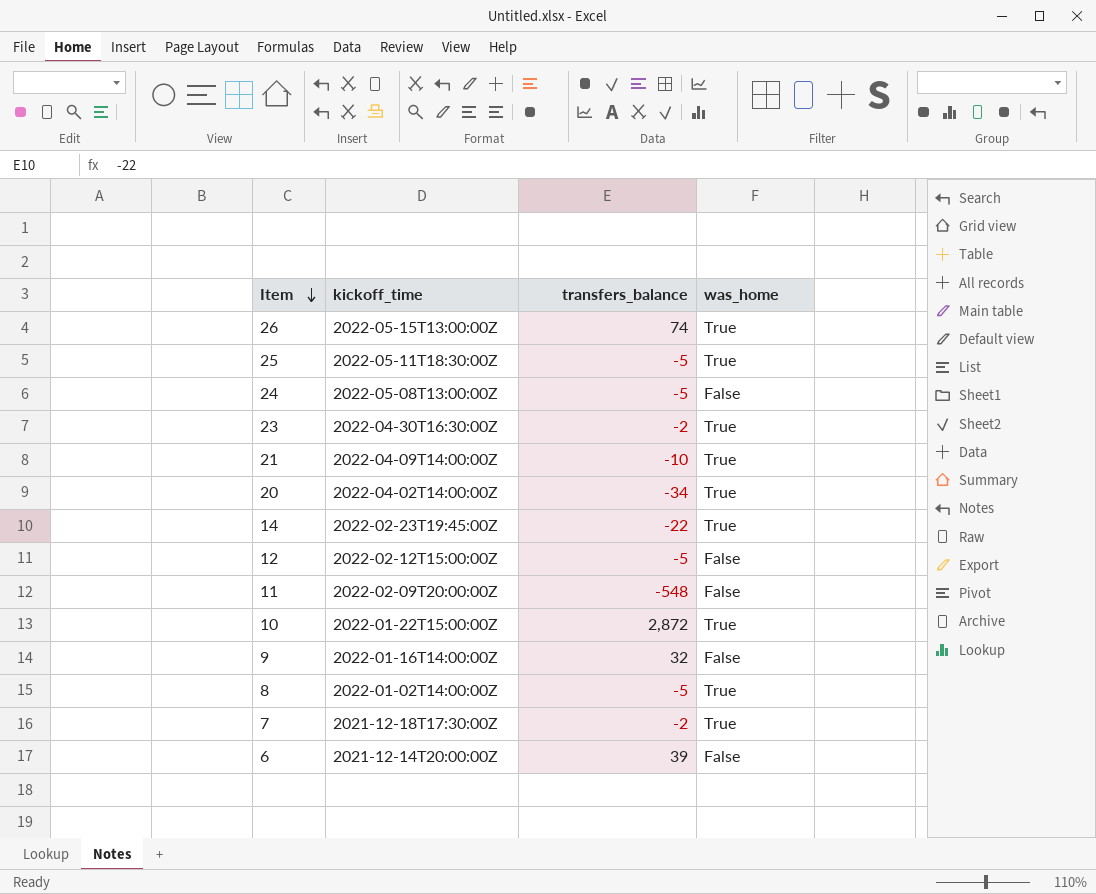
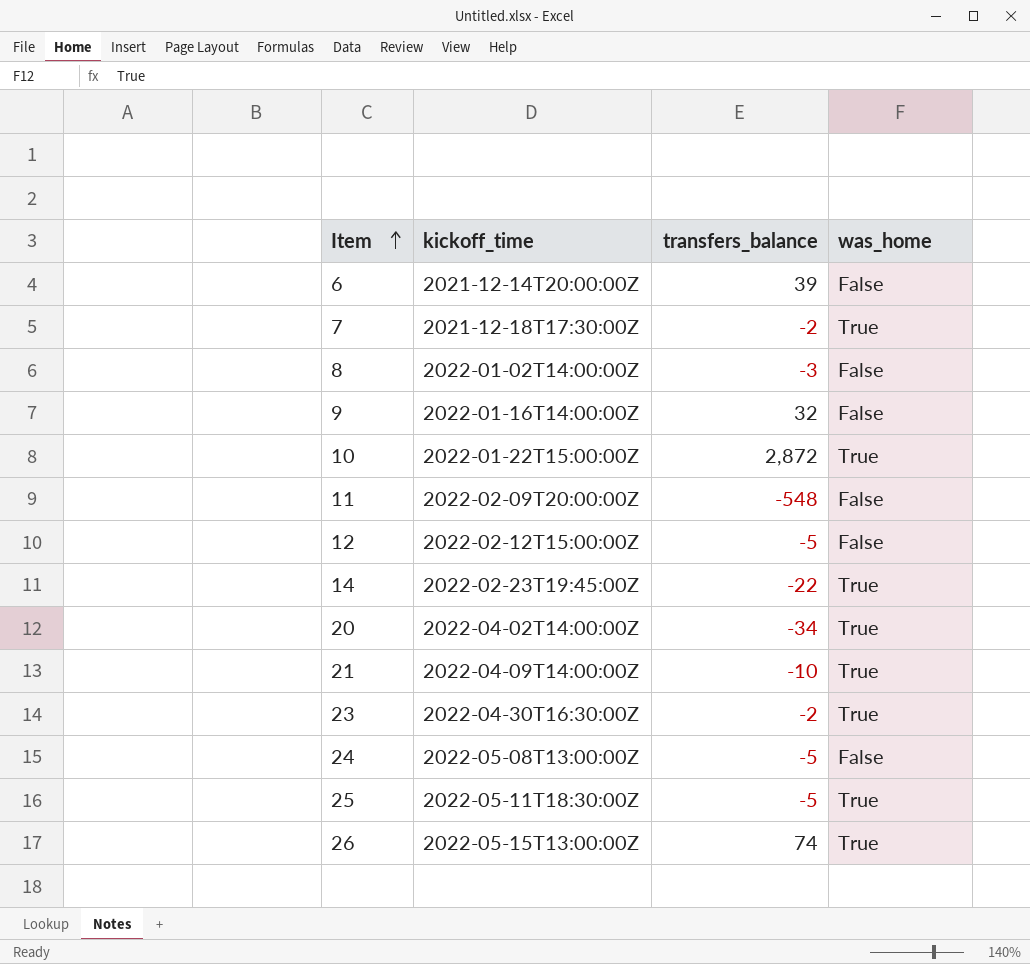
row order: Item descending -> Item ascending
8 | transfers_balance: -5 -> -3
8 | was_home: True -> False

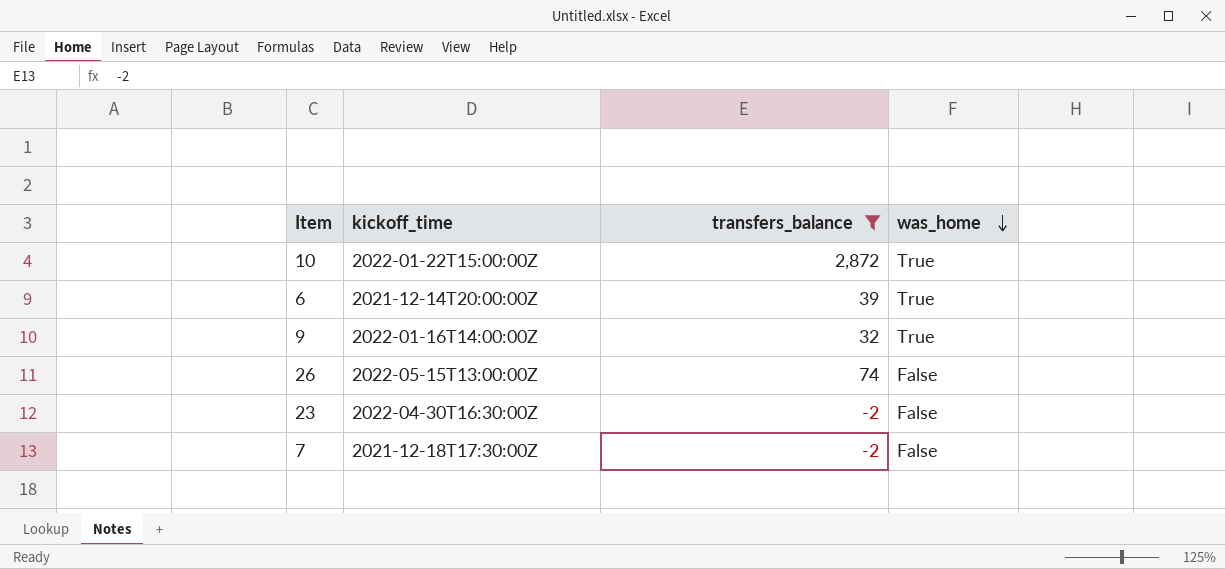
filter: none -> transfers_balance >= -2
row order: Item ascending -> was_home descending
6 | was_home: False -> True
9 | was_home: False -> True
26 | was_home: True -> False
23 | was_home: True -> False
7 | was_home: True -> False

